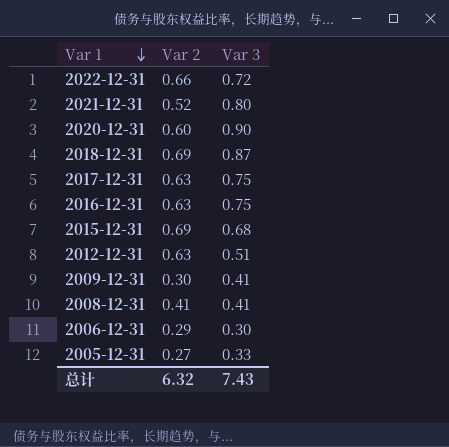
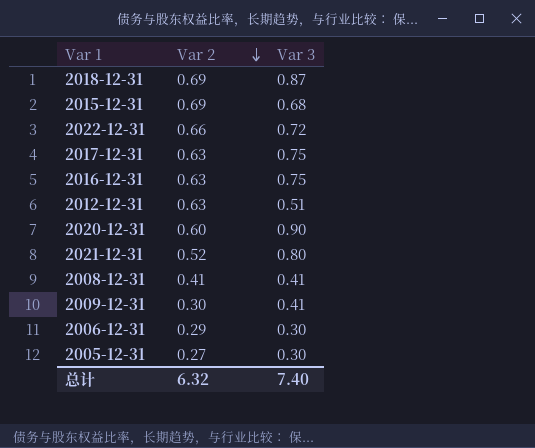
row order: Var 1 descending -> Var 2 descending
2005-12-31 | Var 3: 0.33 -> 0.30
总计 | Var 3: 7.43 -> 7.40

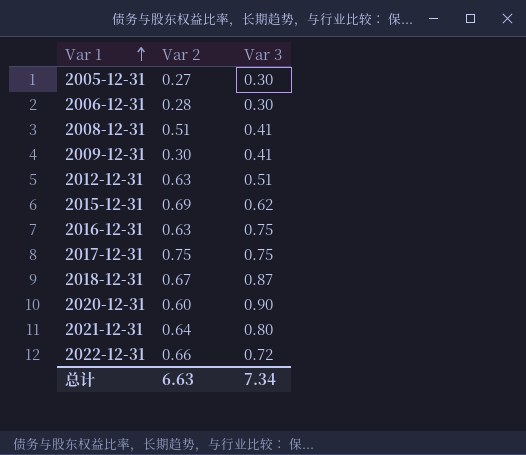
row order: Var 2 descending -> Var 1 ascending
2006-12-31 | Var 2: 0.29 -> 0.28
2008-12-31 | Var 2: 0.41 -> 0.51
2015-12-31 | Var 3: 0.68 -> 0.62
2017-12-31 | Var 2: 0.63 -> 0.75
2018-12-31 | Var 2: 0.69 -> 0.67
2021-12-31 | Var 2: 0.52 -> 0.64
总计 | Var 2: 6.32 -> 6.63
总计 | Var 3: 7.40 -> 7.34

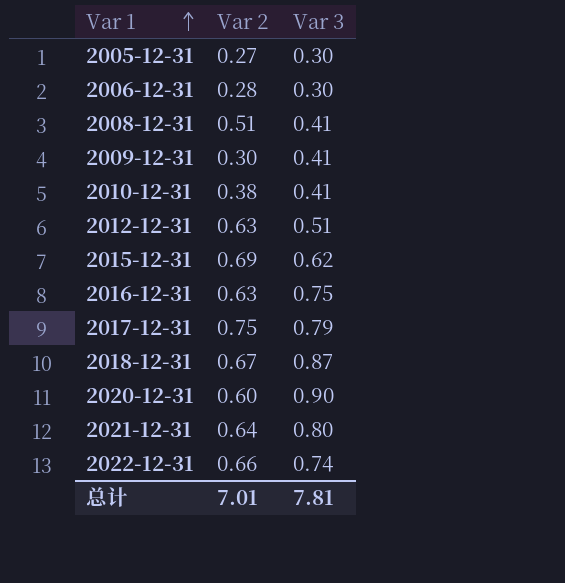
row 2010-12-31: none -> 0.38 | 0.41
2017-12-31 | Var 3: 0.75 -> 0.79
2022-12-31 | Var 3: 0.72 -> 0.74
总计 | Var 2: 6.63 -> 7.01
总计 | Var 3: 7.34 -> 7.81

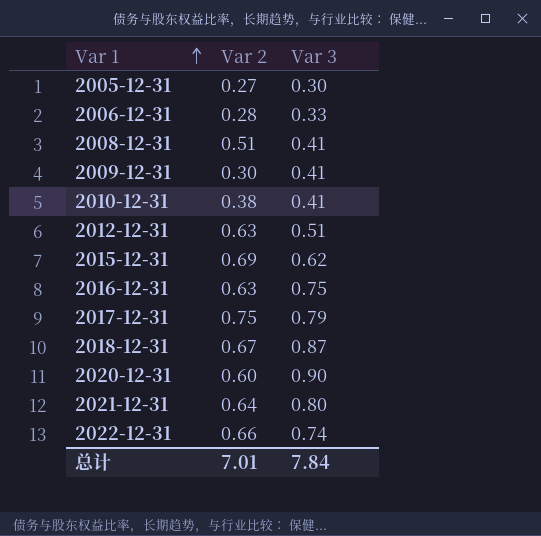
2006-12-31 | Var 3: 0.30 -> 0.33
总计 | Var 3: 7.81 -> 7.84

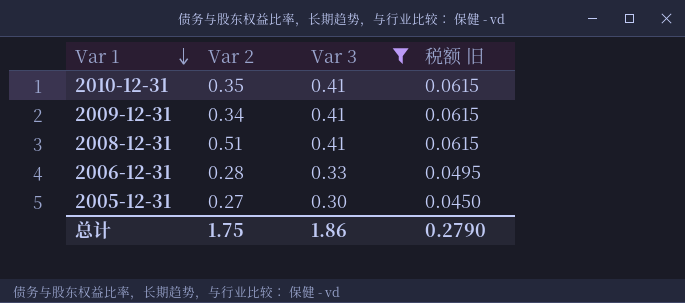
filter: none -> Var 3 <= 0.41
row order: Var 1 ascending -> Var 1 descending
column 税额 旧 | formula: none -> [Var 3] * 0.15
2010-12-31 | Var 2: 0.38 -> 0.35
2009-12-31 | Var 2: 0.30 -> 0.34
总计 | Var 2: 7.01 -> 1.75
总计 | Var 3: 7.84 -> 1.86

